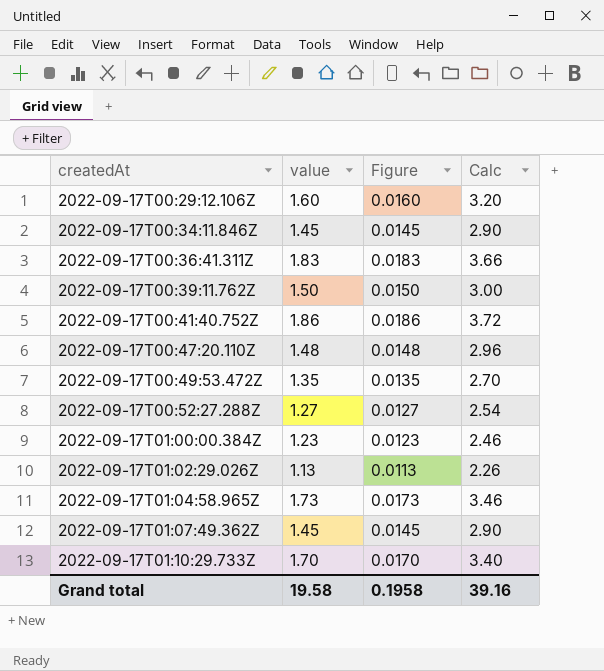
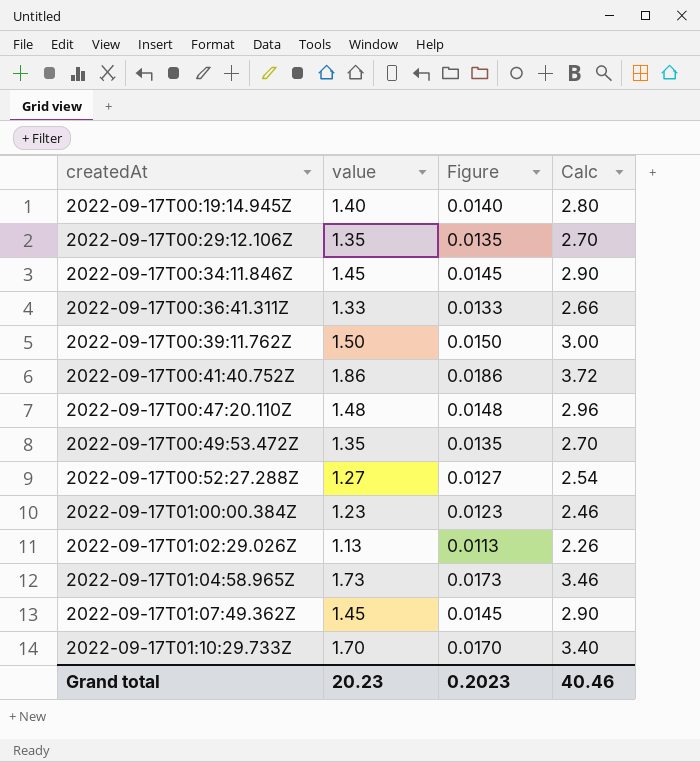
row 2022-09-17T00:19:14.945Z: none -> 1.40 | 0.0140 | 2.80
2022-09-17T00:29:12.106Z | value: 1.60 -> 1.35
2022-09-17T00:29:12.106Z | Figure: 0.0160 -> 0.0135
2022-09-17T00:29:12.106Z | Calc: 3.20 -> 2.70
2022-09-17T00:36:41.311Z | value: 1.83 -> 1.33
2022-09-17T00:36:41.311Z | Figure: 0.0183 -> 0.0133
2022-09-17T00:36:41.311Z | Calc: 3.66 -> 2.66
Grand total | value: 19.58 -> 20.23
Grand total | Figure: 0.1958 -> 0.2023
Grand total | Calc: 39.16 -> 40.46

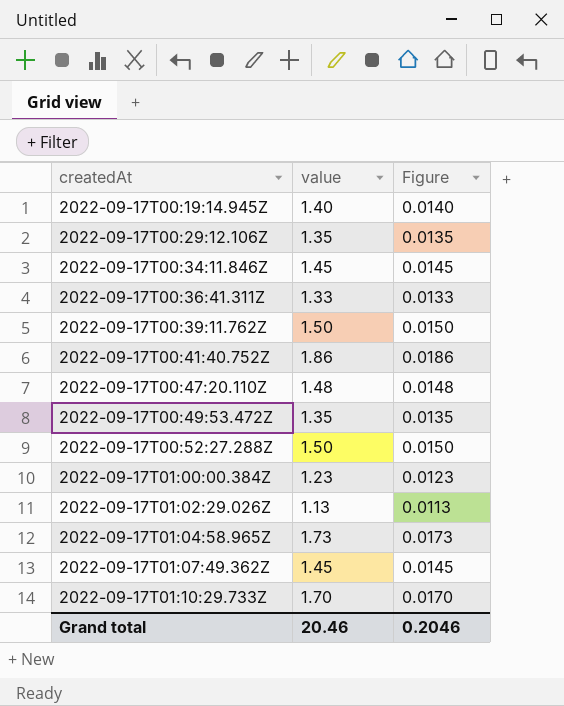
column Calc | formula: [value] * 2 -> none
2022-09-17T00:52:27.288Z | value: 1.27 -> 1.50
2022-09-17T00:52:27.288Z | Figure: 0.0127 -> 0.0150
Grand total | value: 20.23 -> 20.46
Grand total | Figure: 0.2023 -> 0.2046

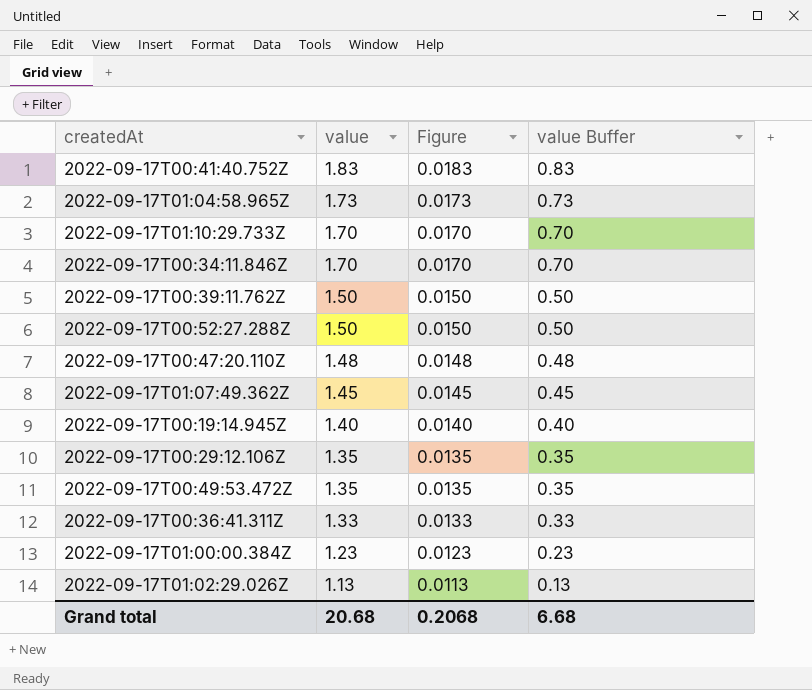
row order: createdAt ascending -> value descending
column value Buffer | formula: none -> [value] - 1
2022-09-17T00:41:40.752Z | value: 1.86 -> 1.83
2022-09-17T00:41:40.752Z | Figure: 0.0186 -> 0.0183
2022-09-17T00:34:11.846Z | value: 1.45 -> 1.70
2022-09-17T00:34:11.846Z | Figure: 0.0145 -> 0.0170
Grand total | value: 20.46 -> 20.68
Grand total | Figure: 0.2046 -> 0.2068

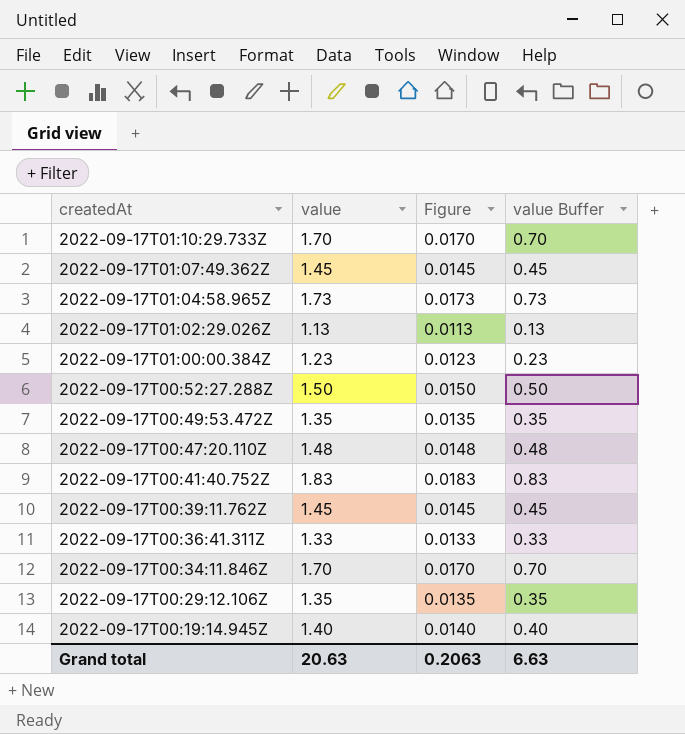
row order: value descending -> createdAt descending
2022-09-17T00:39:11.762Z | value: 1.50 -> 1.45
2022-09-17T00:39:11.762Z | Figure: 0.0150 -> 0.0145
2022-09-17T00:39:11.762Z | value Buffer: 0.50 -> 0.45
Grand total | value: 20.68 -> 20.63
Grand total | Figure: 0.2068 -> 0.2063
Grand total | value Buffer: 6.68 -> 6.63

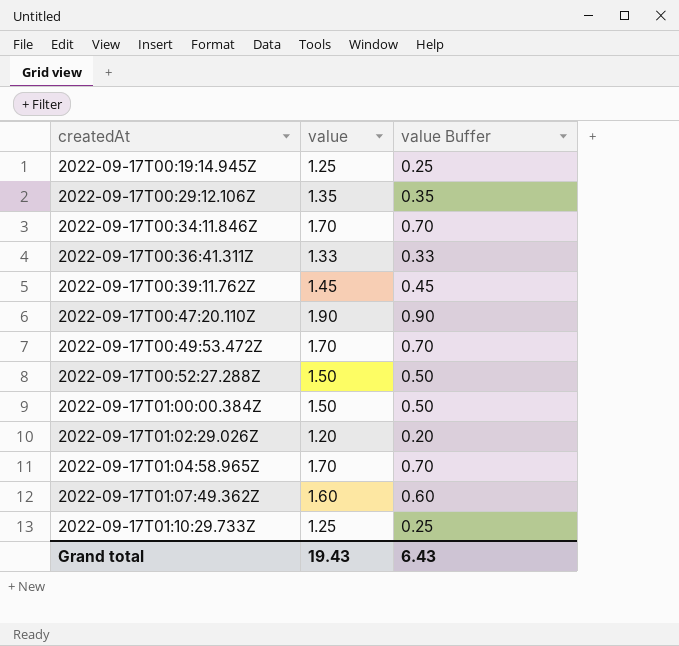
row order: createdAt descending -> createdAt ascending
column Figure | formula: [value] * 0.01 -> none
row 2022-09-17T00:41:40.752Z: 1.83 | 0.0183 | 0.83 -> none
2022-09-17T00:19:14.945Z | value: 1.40 -> 1.25
2022-09-17T00:19:14.945Z | value Buffer: 0.40 -> 0.25
2022-09-17T00:47:20.110Z | value: 1.48 -> 1.90
2022-09-17T00:47:20.110Z | value Buffer: 0.48 -> 0.90
2022-09-17T00:49:53.472Z | value: 1.35 -> 1.70
2022-09-17T00:49:53.472Z | value Buffer: 0.35 -> 0.70
2022-09-17T01:00:00.384Z | value: 1.23 -> 1.50
2022-09-17T01:00:00.384Z | value Buffer: 0.23 -> 0.50
2022-09-17T01:02:29.026Z | value: 1.13 -> 1.20
2022-09-17T01:02:29.026Z | value Buffer: 0.13 -> 0.20
2022-09-17T01:04:58.965Z | value: 1.73 -> 1.70
2022-09-17T01:04:58.965Z | value Buffer: 0.73 -> 0.70
2022-09-17T01:07:49.362Z | value: 1.45 -> 1.60
2022-09-17T01:07:49.362Z | value Buffer: 0.45 -> 0.60
2022-09-17T01:10:29.733Z | value: 1.70 -> 1.25
2022-09-17T01:10:29.733Z | value Buffer: 0.70 -> 0.25
Grand total | value: 20.63 -> 19.43
Grand total | value Buffer: 6.63 -> 6.43

